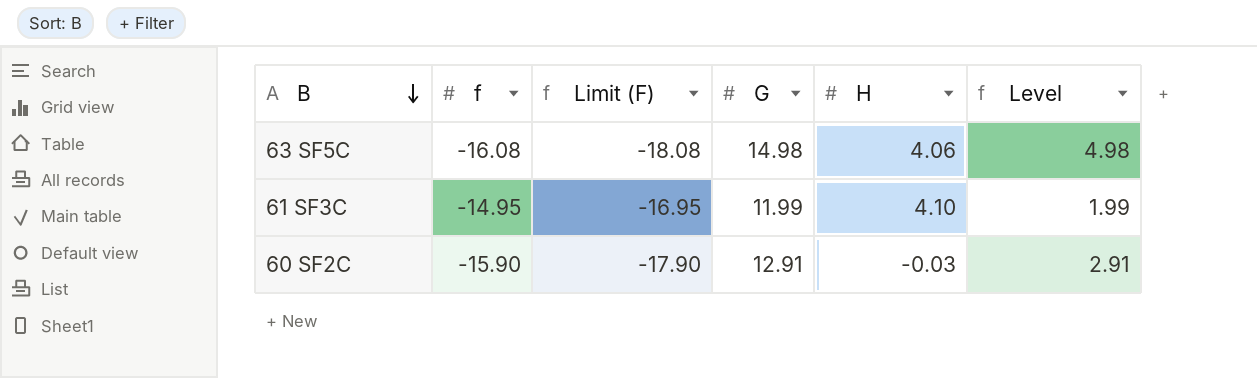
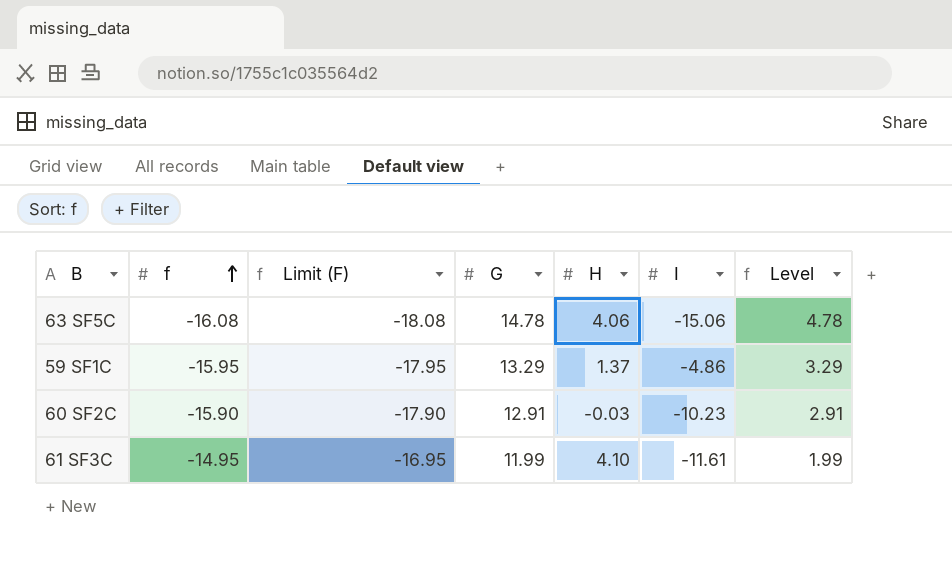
row order: B descending -> f ascending
column I | position: none -> 6
63 SF5C | G: 14.98 -> 14.78
63 SF5C | Level: 4.98 -> 4.78
row 59 SF1C: none -> -15.95 | -17.95 | 13.29 | 1.37 | -4.86 | 3.29

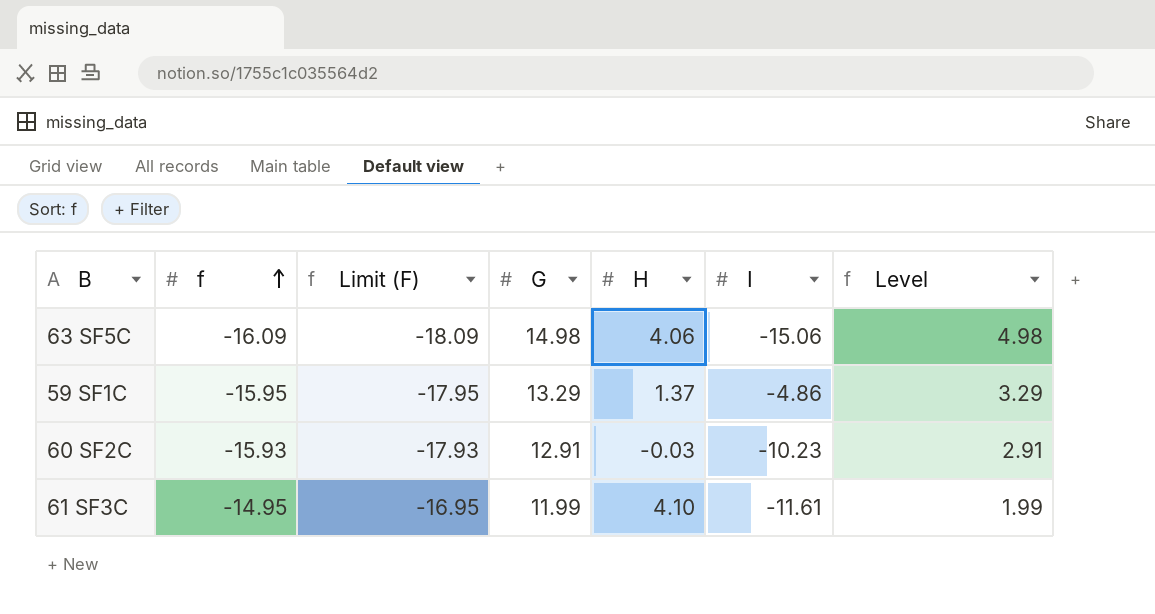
63 SF5C | f: -16.08 -> -16.09
63 SF5C | Limit (F): -18.08 -> -18.09
63 SF5C | G: 14.78 -> 14.98
63 SF5C | Level: 4.78 -> 4.98
60 SF2C | f: -15.90 -> -15.93
60 SF2C | Limit (F): -17.90 -> -17.93

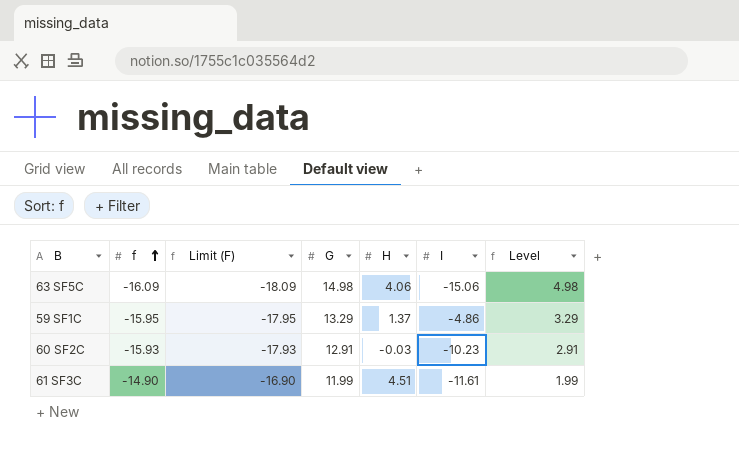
61 SF3C | f: -14.95 -> -14.90
61 SF3C | Limit (F): -16.95 -> -16.90
61 SF3C | H: 4.10 -> 4.51

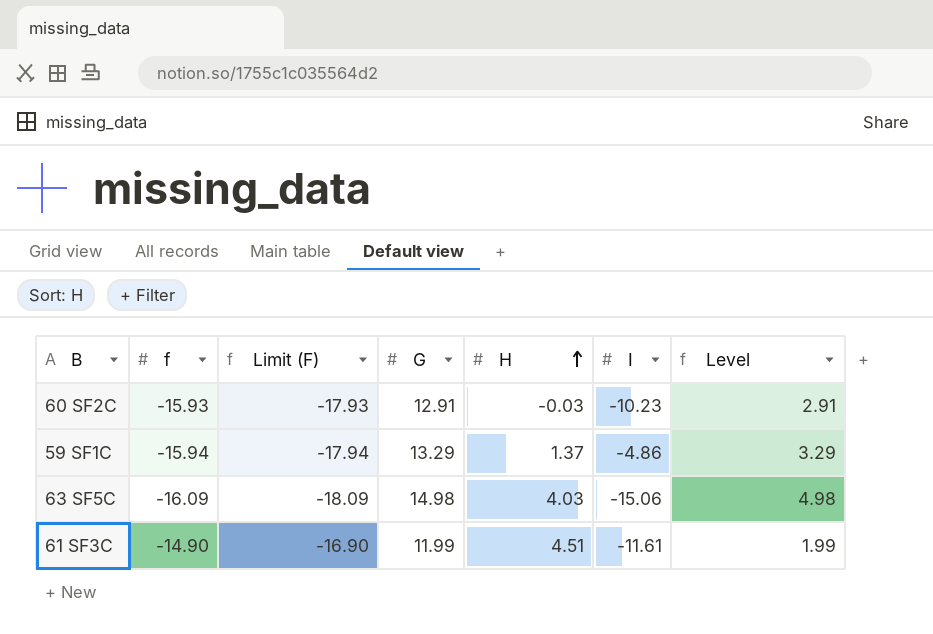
row order: f ascending -> H ascending
59 SF1C | f: -15.95 -> -15.94
59 SF1C | Limit (F): -17.95 -> -17.94
63 SF5C | H: 4.06 -> 4.03

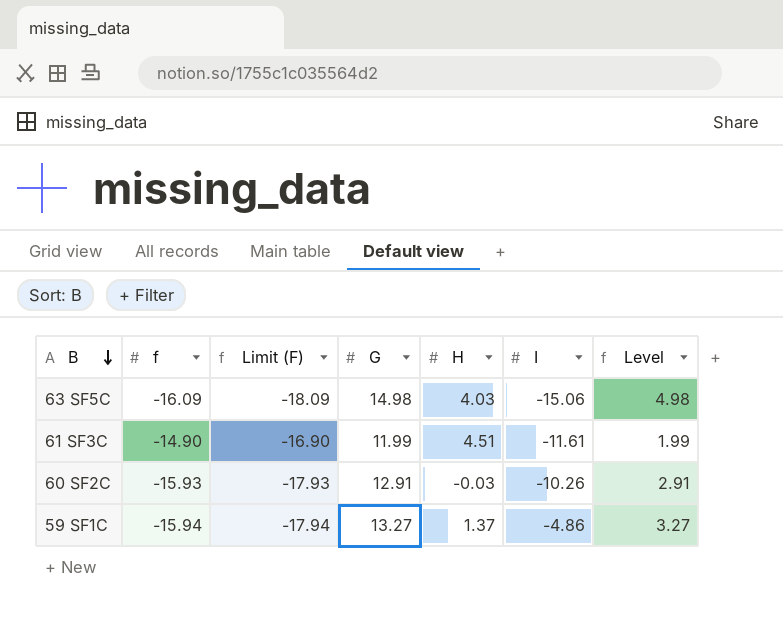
row order: H ascending -> B descending
60 SF2C | I: -10.23 -> -10.26
59 SF1C | G: 13.29 -> 13.27
59 SF1C | Level: 3.29 -> 3.27

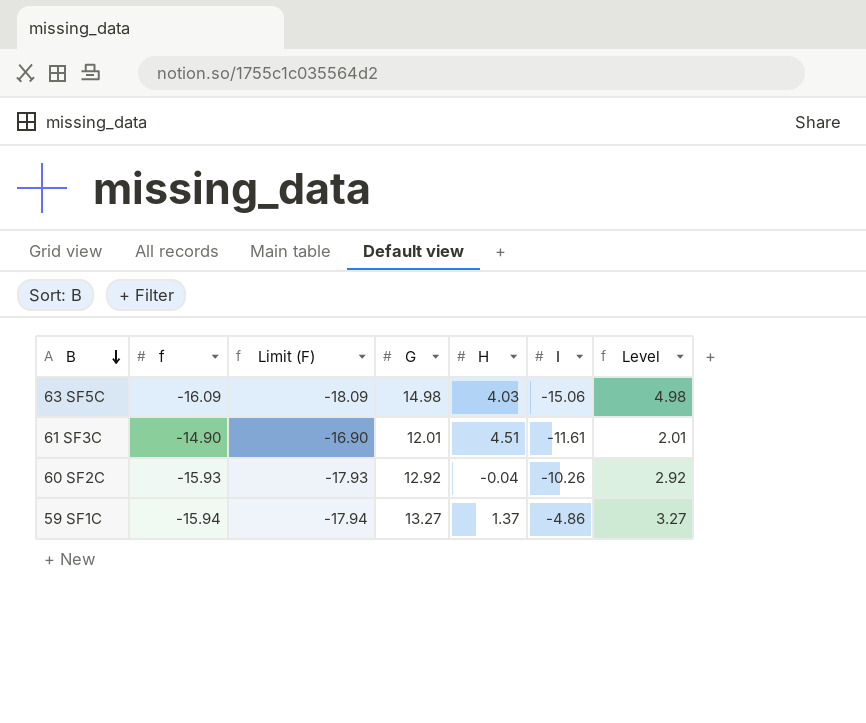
61 SF3C | G: 11.99 -> 12.01
61 SF3C | Level: 1.99 -> 2.01
60 SF2C | G: 12.91 -> 12.92
60 SF2C | H: -0.03 -> -0.04
60 SF2C | Level: 2.91 -> 2.92

